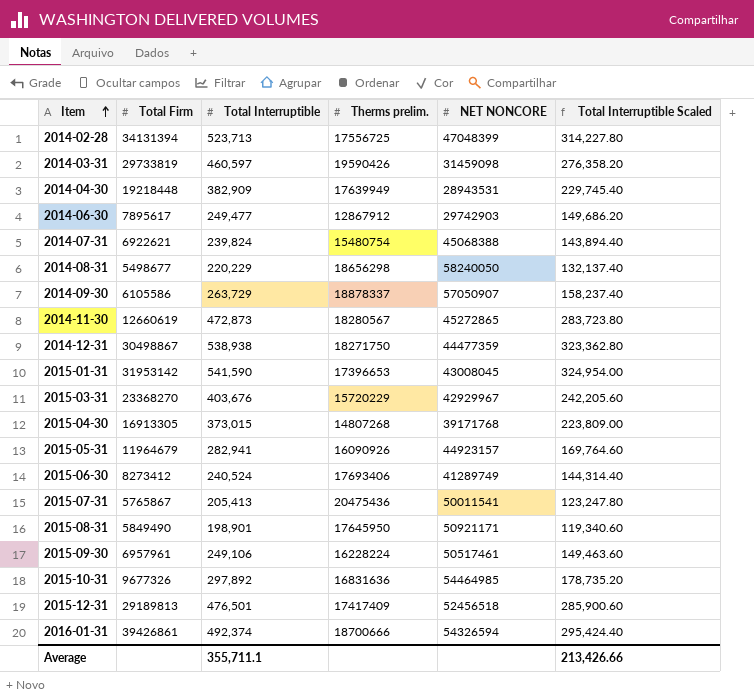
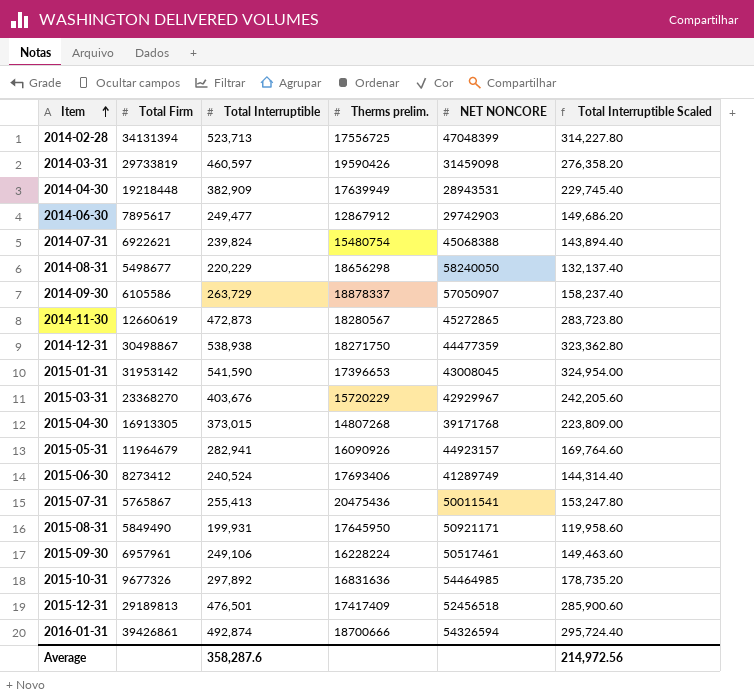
2015-07-31 | Total Interruptible: 205,413 -> 255,413
2015-07-31 | Total Interruptible Scaled: 123,247.80 -> 153,247.80
2015-08-31 | Total Interruptible: 198,901 -> 199,931
2015-08-31 | Total Interruptible Scaled: 119,340.60 -> 119,958.60
2016-01-31 | Total Interruptible: 492,374 -> 492,874
2016-01-31 | Total Interruptible Scaled: 295,424.40 -> 295,724.40
Average | Total Interruptible: 355,711.1 -> 358,287.6
Average | Total Interruptible Scaled: 213,426.66 -> 214,972.56

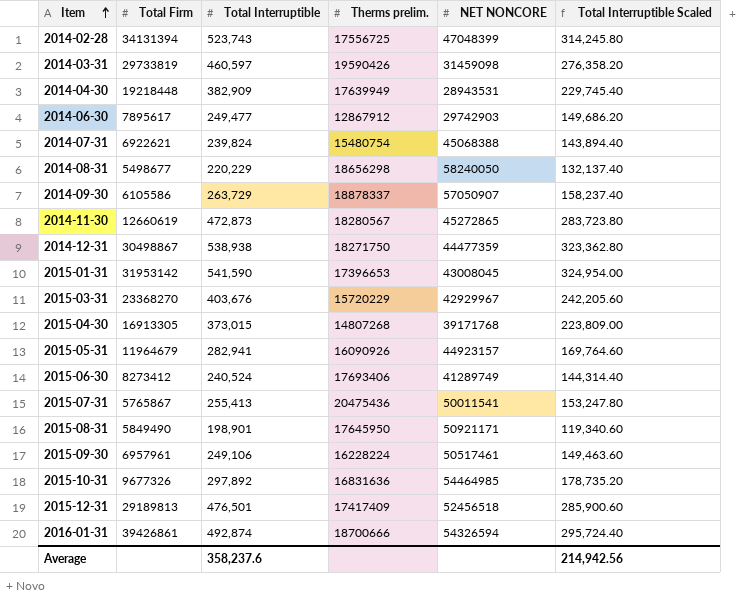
2014-02-28 | Total Interruptible: 523,713 -> 523,743
2014-02-28 | Total Interruptible Scaled: 314,227.80 -> 314,245.80
2015-08-31 | Total Interruptible: 199,931 -> 198,901
2015-08-31 | Total Interruptible Scaled: 119,958.60 -> 119,340.60
Average | Total Interruptible: 358,287.6 -> 358,237.6
Average | Total Interruptible Scaled: 214,972.56 -> 214,942.56

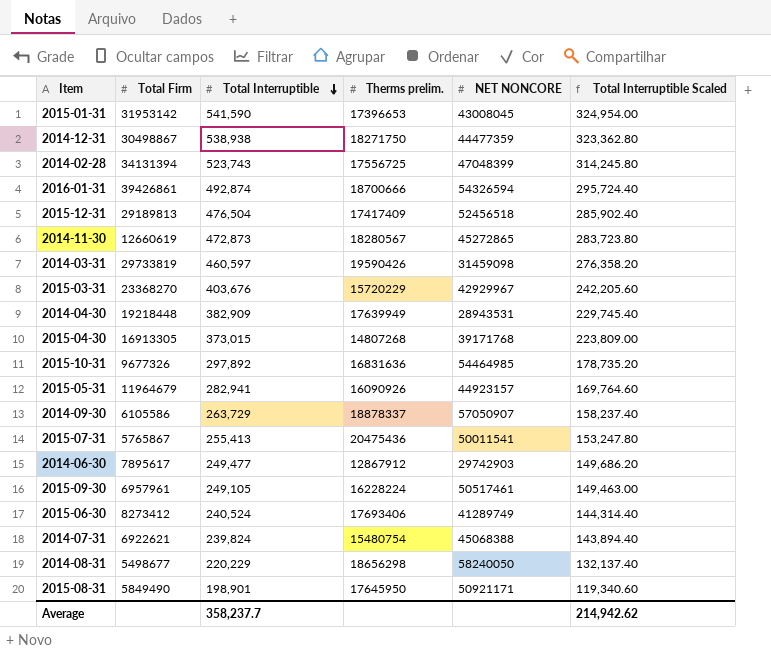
row order: Item ascending -> Total Interruptible descending
2015-12-31 | Total Interruptible: 476,501 -> 476,504
2015-12-31 | Total Interruptible Scaled: 285,900.60 -> 285,902.40
2015-09-30 | Total Interruptible: 249,106 -> 249,105
2015-09-30 | Total Interruptible Scaled: 149,463.60 -> 149,463.00
Average | Total Interruptible: 358,237.6 -> 358,237.7
Average | Total Interruptible Scaled: 214,942.56 -> 214,942.62

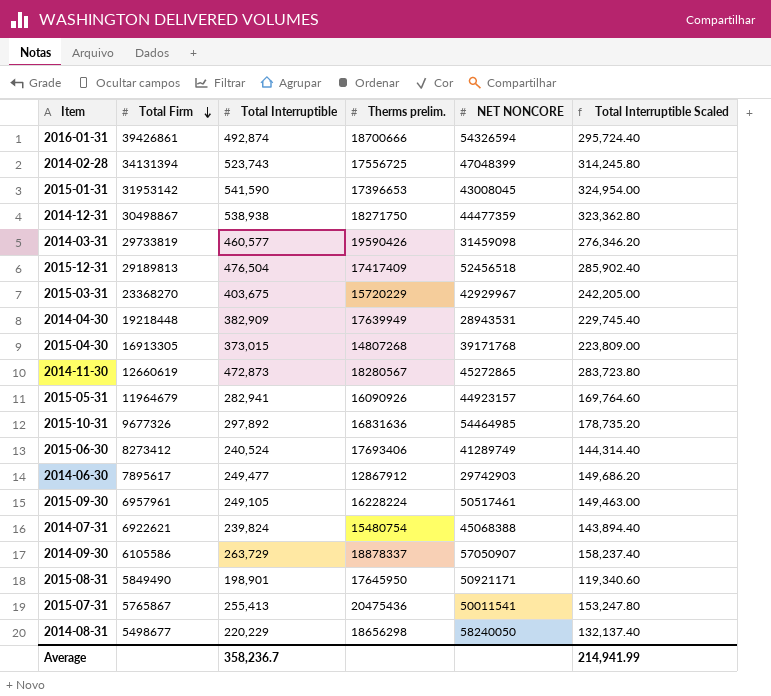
row order: Total Interruptible descending -> Total Firm descending
2014-03-31 | Total Interruptible: 460,597 -> 460,577
2014-03-31 | Total Interruptible Scaled: 276,358.20 -> 276,346.20
2015-03-31 | Total Interruptible: 403,676 -> 403,675
2015-03-31 | Total Interruptible Scaled: 242,205.60 -> 242,205.00
Average | Total Interruptible: 358,237.7 -> 358,236.7
Average | Total Interruptible Scaled: 214,942.62 -> 214,941.99

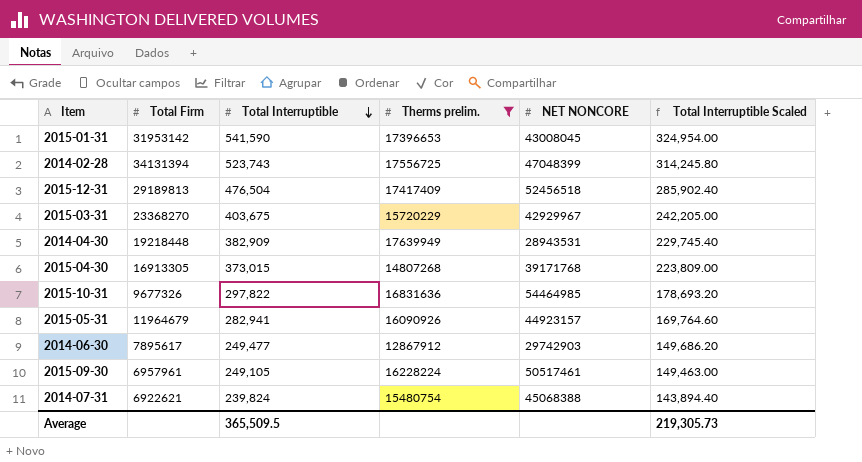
filter: none -> Therms prelim. <= 17639949
row order: Total Firm descending -> Total Interruptible descending
2015-10-31 | Total Interruptible: 297,892 -> 297,822
2015-10-31 | Total Interruptible Scaled: 178,735.20 -> 178,693.20
Average | Total Interruptible: 358,236.7 -> 365,509.5
Average | Total Interruptible Scaled: 214,941.99 -> 219,305.73

